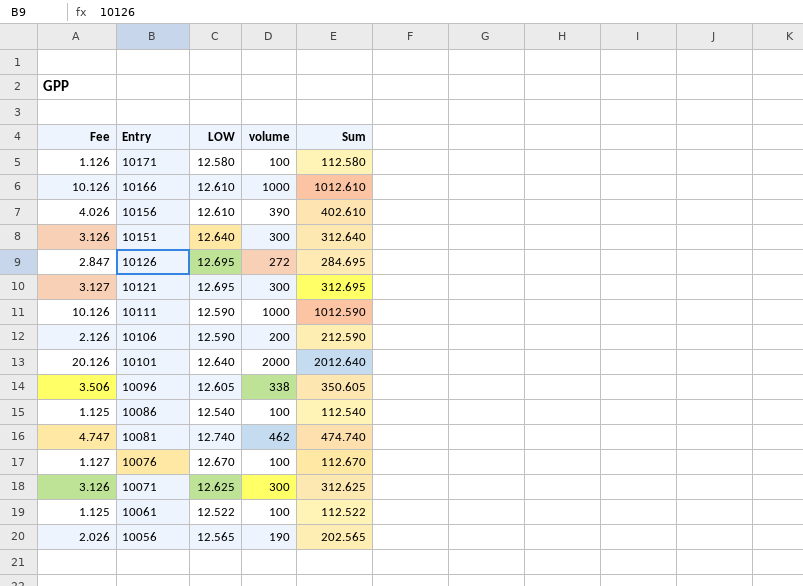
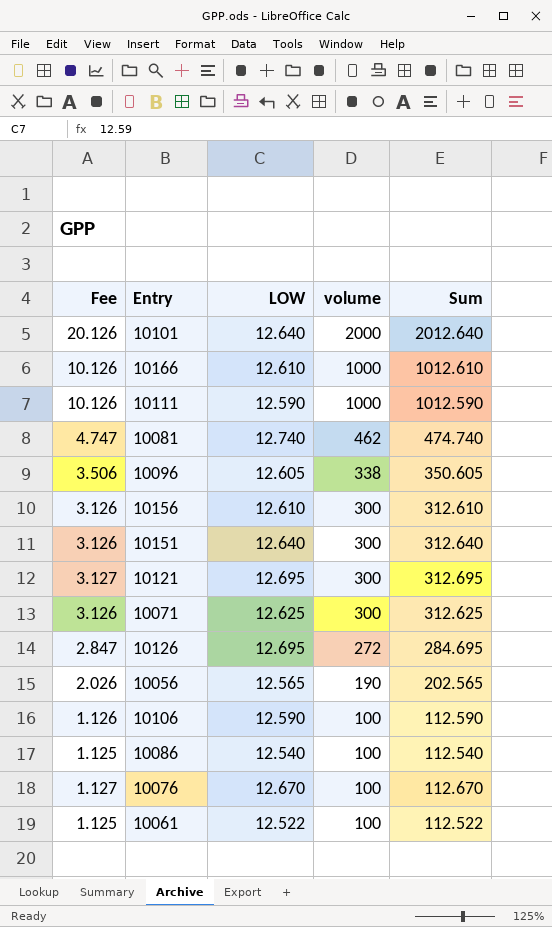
row order: Entry descending -> volume descending
row 10171: 1.126 | 12.580 | 100 | 112.580 -> none
10156 | Fee: 4.026 -> 3.126
10156 | volume: 390 -> 300
10156 | Sum: 402.610 -> 312.610
10106 | Fee: 2.126 -> 1.126
10106 | volume: 200 -> 100
10106 | Sum: 212.590 -> 112.590

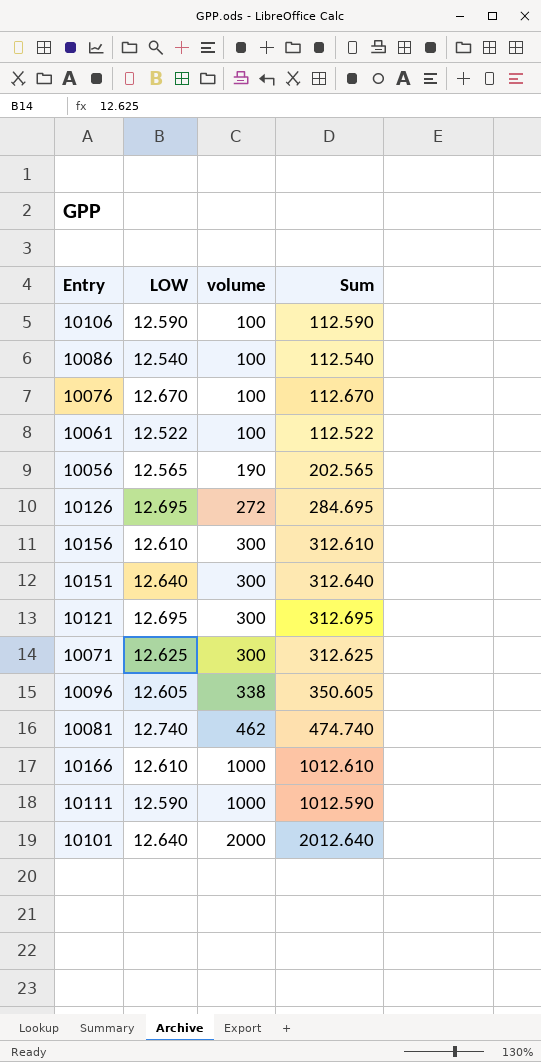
row order: volume descending -> volume ascending
column Fee | formula: [Sum] * 0.01 -> none

